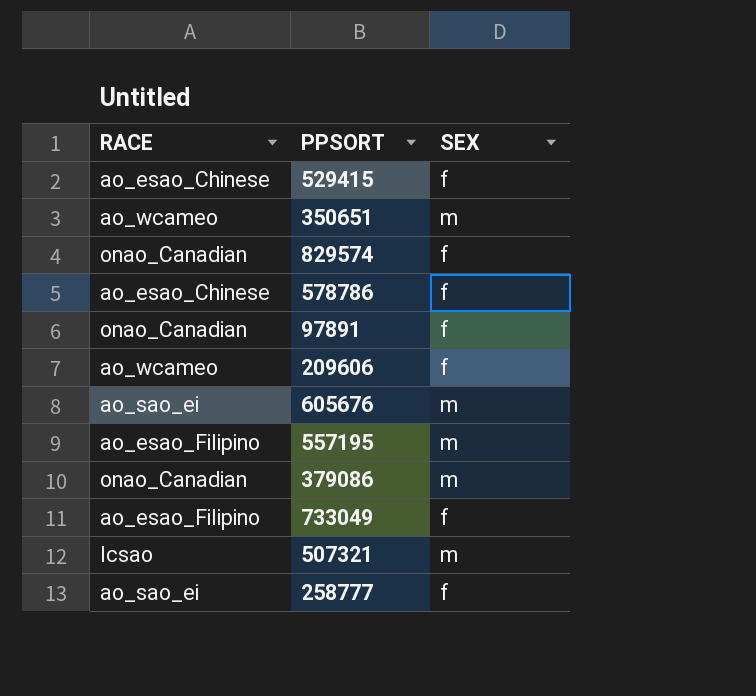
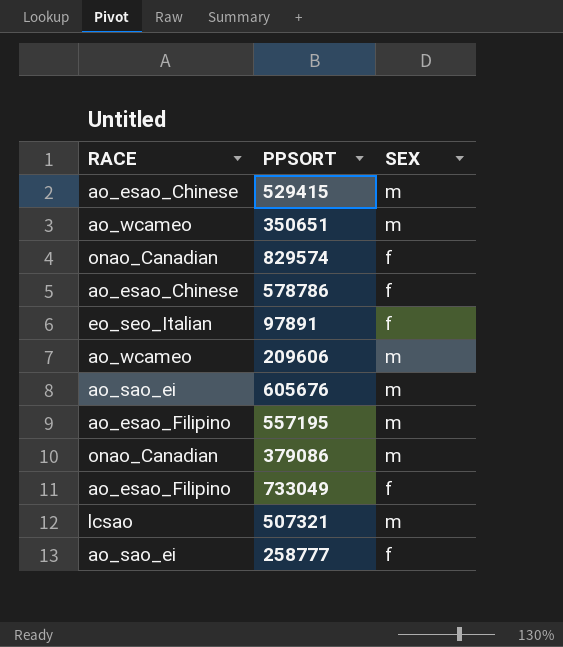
529415 | SEX: f -> m
97891 | RACE: onao_Canadian -> eo_seo_Italian
209606 | SEX: f -> m

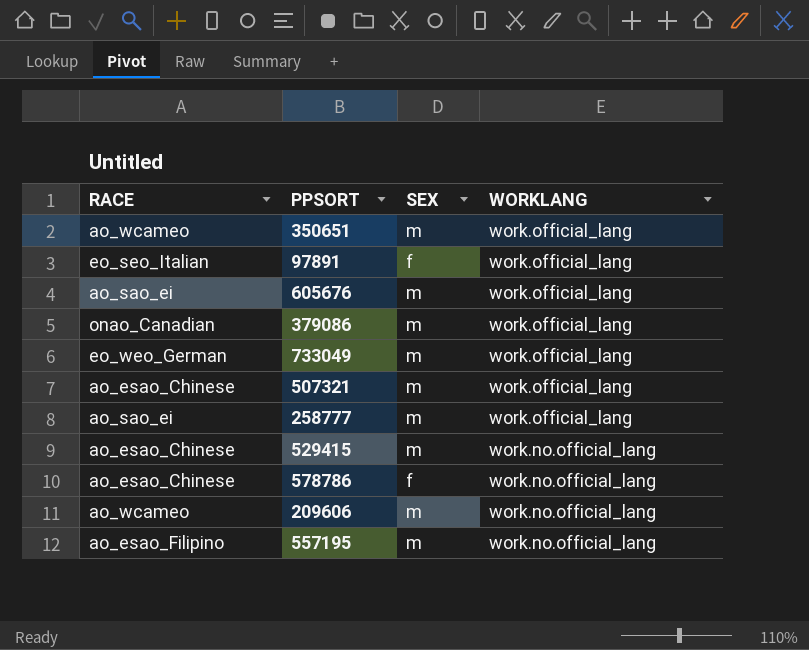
row order: none -> WORKLANG descending
column WORKLANG | position: none -> 4
row 829574: onao_Canadian | f -> none
733049 | RACE: ao_esao_Filipino -> eo_weo_German
733049 | SEX: f -> m
507321 | RACE: lcsao -> ao_esao_Chinese
258777 | SEX: f -> m

